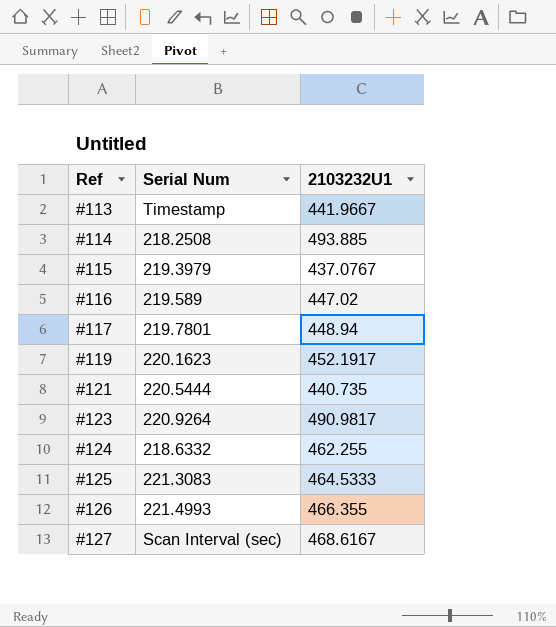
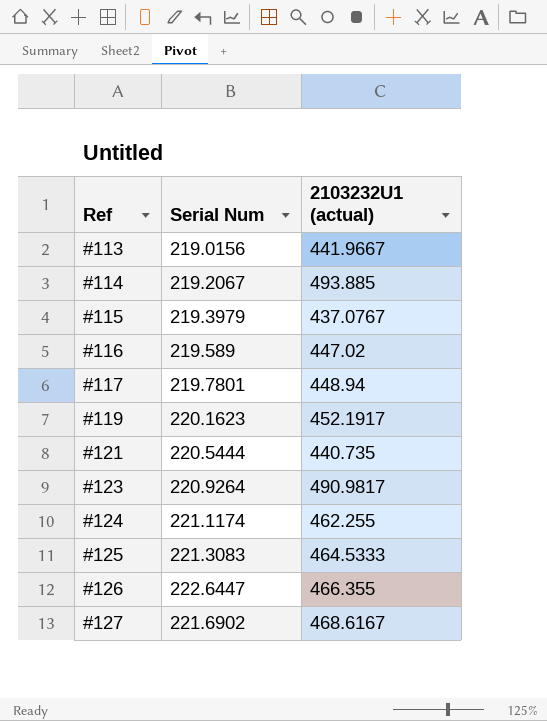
column name: 2103232U1 -> 2103232U1 (actual)
#113 | Serial Num: Timestamp -> 219.0156
#114 | Serial Num: 218.2508 -> 219.2067
#124 | Serial Num: 218.6332 -> 221.1174
#126 | Serial Num: 221.4993 -> 222.6447
#127 | Serial Num: Scan Interval (sec) -> 221.6902

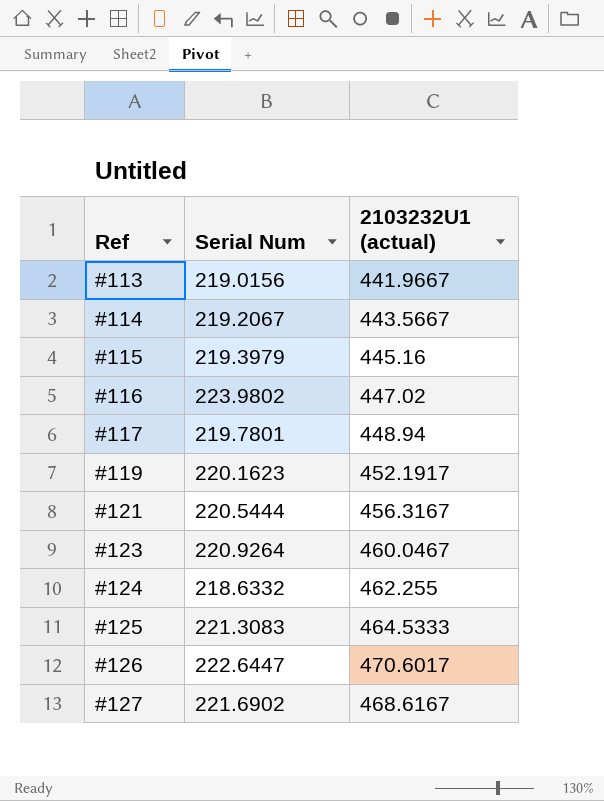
#114 | 2103232U1 (actual): 493.885 -> 443.5667
#115 | 2103232U1 (actual): 437.0767 -> 445.16
#116 | Serial Num: 219.589 -> 223.9802
#121 | 2103232U1 (actual): 440.735 -> 456.3167
#123 | 2103232U1 (actual): 490.9817 -> 460.0467
#124 | Serial Num: 221.1174 -> 218.6332
#126 | 2103232U1 (actual): 466.355 -> 470.6017

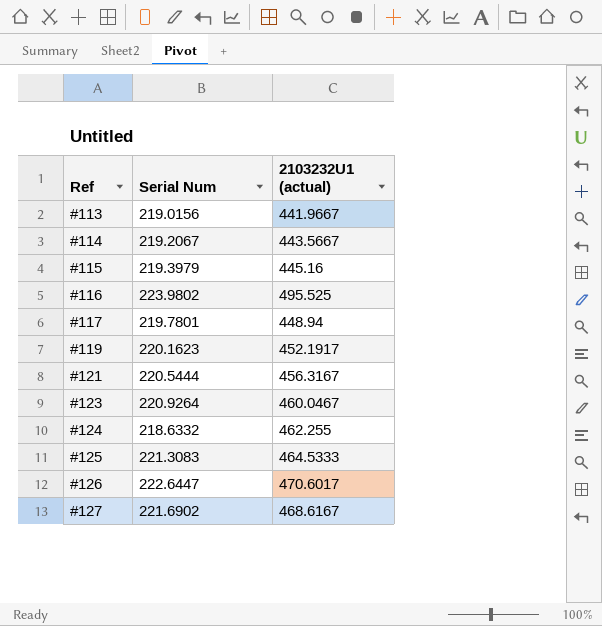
#116 | 2103232U1 (actual): 447.02 -> 495.525

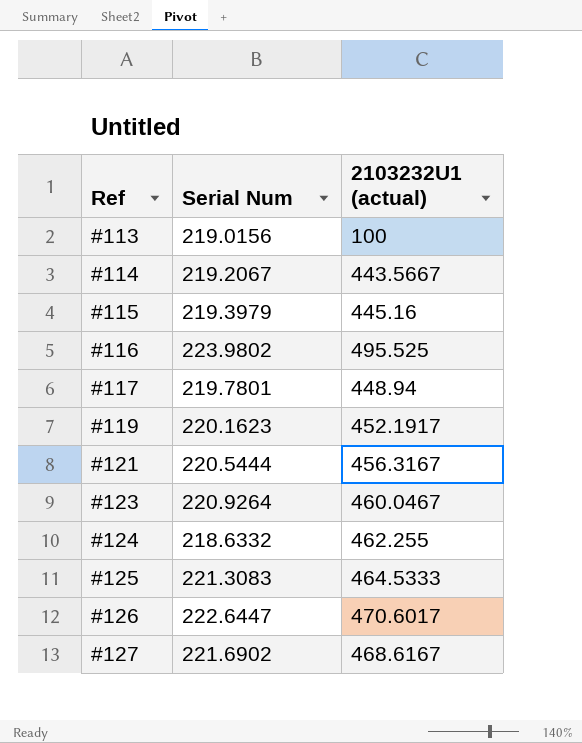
#113 | 2103232U1 (actual): 441.9667 -> 100

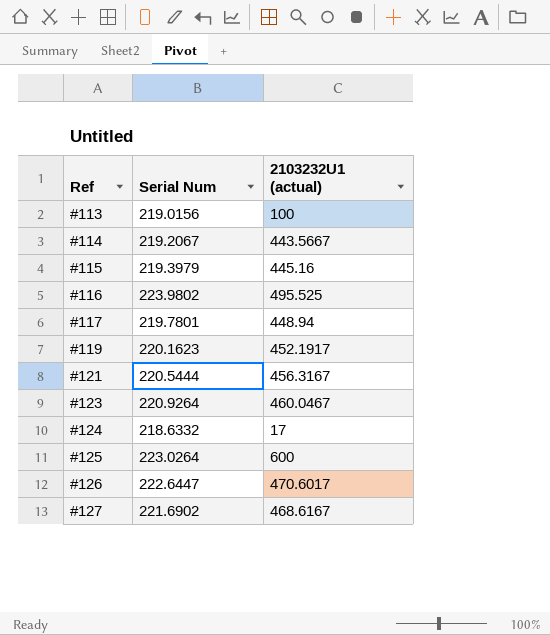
#124 | 2103232U1 (actual): 462.255 -> 17
#125 | Serial Num: 221.3083 -> 223.0264
#125 | 2103232U1 (actual): 464.5333 -> 600

